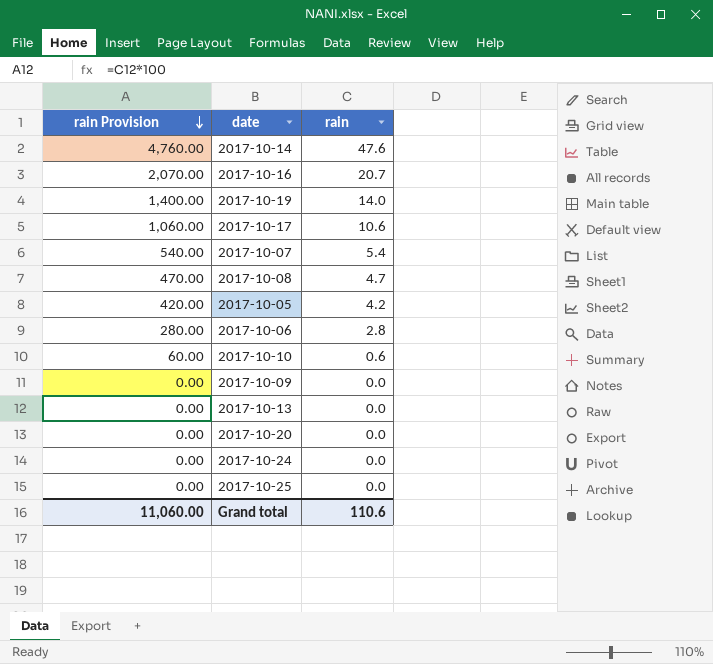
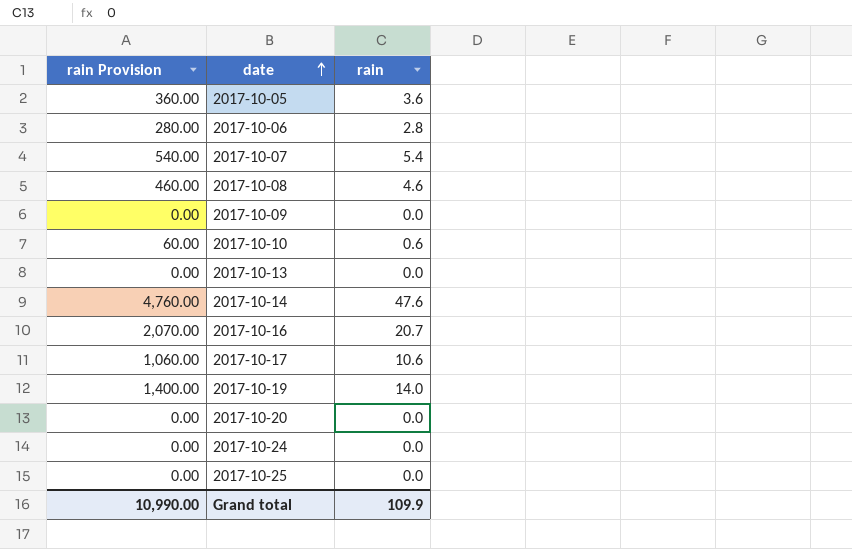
row order: rain Provision descending -> date ascending
2017-10-05 | rain Provision: 420.00 -> 360.00
2017-10-05 | rain: 4.2 -> 3.6
2017-10-08 | rain Provision: 470.00 -> 460.00
2017-10-08 | rain: 4.7 -> 4.6
Grand total | rain Provision: 11,060.00 -> 10,990.00
Grand total | rain: 110.6 -> 109.9

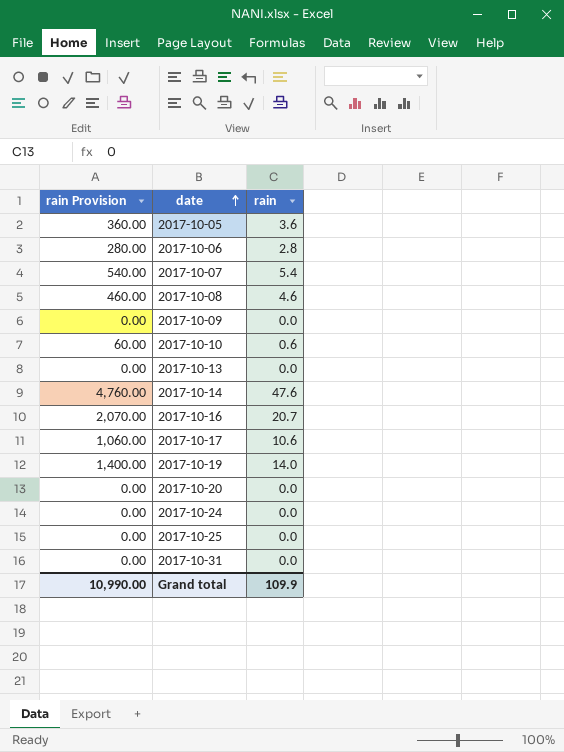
row 2017-10-31: none -> 0.00 | 0.0

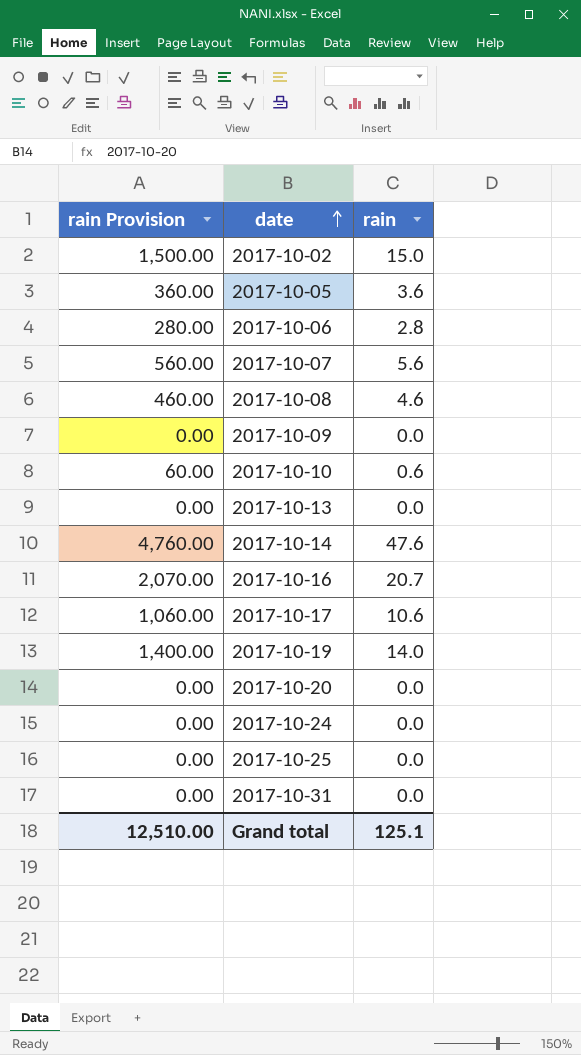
row 2017-10-02: none -> 1,500.00 | 15.0
2017-10-07 | rain Provision: 540.00 -> 560.00
2017-10-07 | rain: 5.4 -> 5.6
Grand total | rain Provision: 10,990.00 -> 12,510.00
Grand total | rain: 109.9 -> 125.1

